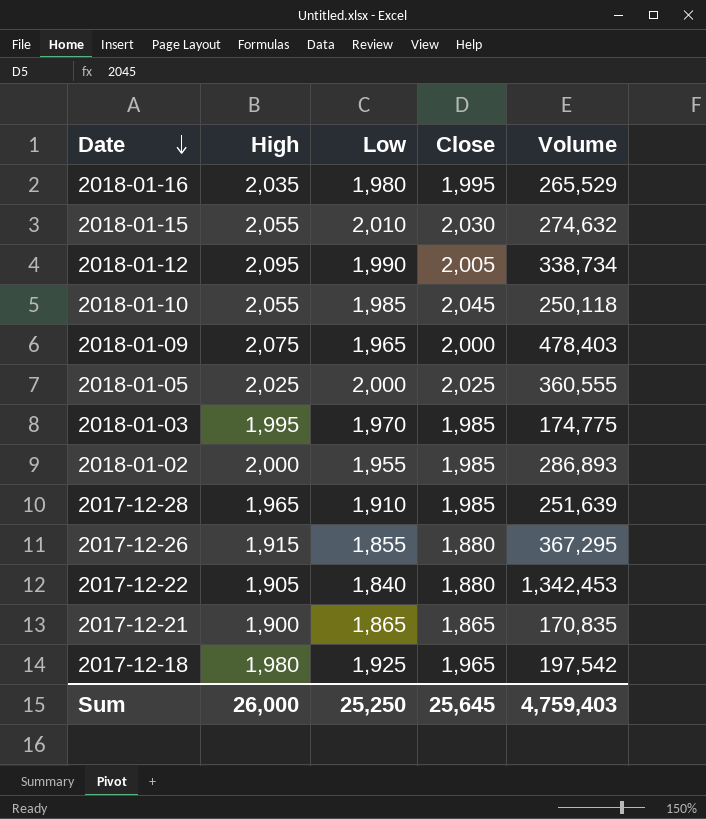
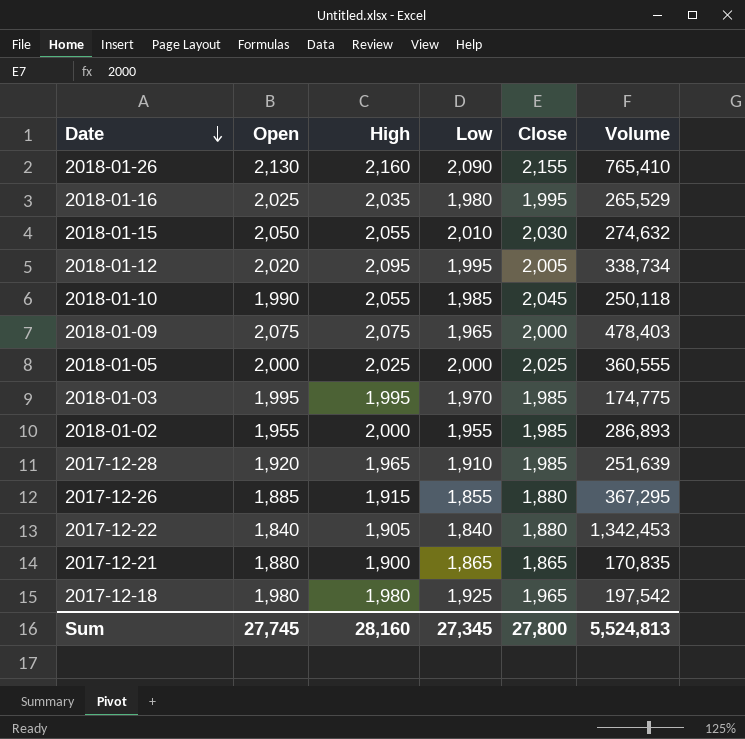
column Open | position: none -> 2
row 2018-01-26: none -> 2,130 | 2,160 | 2,090 | 2,155 | 765,410
2018-01-12 | Low: 1,990 -> 1,995
Sum | High: 26,000 -> 28,160
Sum | Low: 25,250 -> 27,345
Sum | Close: 25,645 -> 27,800
Sum | Volume: 4,759,403 -> 5,524,813

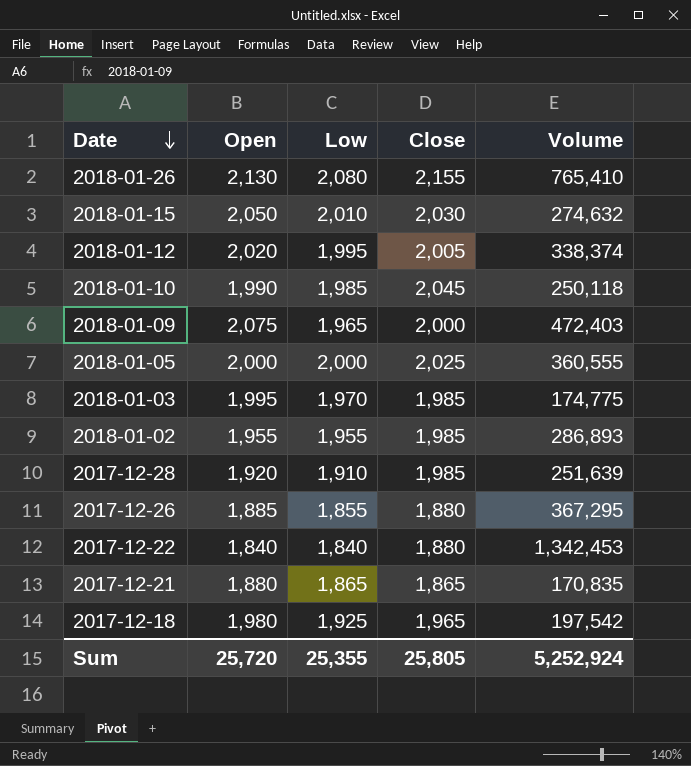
column High | position: 3 -> none
row 2018-01-16: 2,025 | 2,035 | 1,980 | 1,995 | 265,529 -> none
2018-01-26 | Low: 2,090 -> 2,080
2018-01-12 | Volume: 338,734 -> 338,374
2018-01-09 | Volume: 478,403 -> 472,403
Sum | Open: 27,745 -> 25,720
Sum | Low: 27,345 -> 25,355
Sum | Close: 27,800 -> 25,805
Sum | Volume: 5,524,813 -> 5,252,924

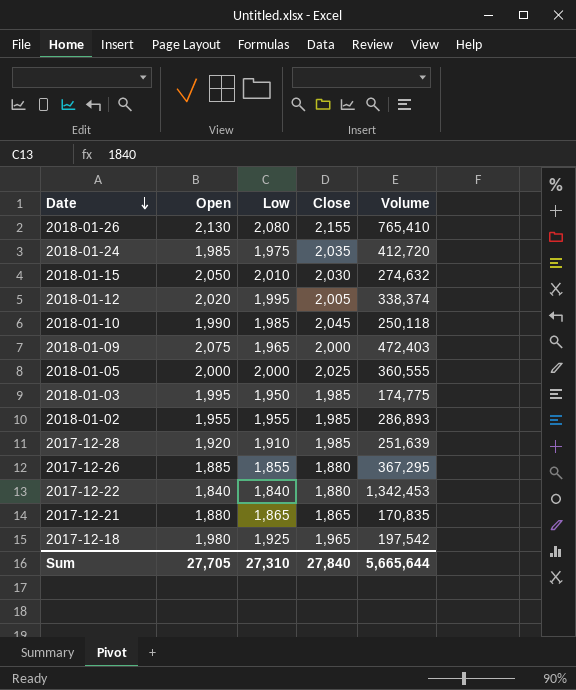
row 2018-01-24: none -> 1,985 | 1,975 | 2,035 | 412,720
2018-01-03 | Low: 1,970 -> 1,950
Sum | Open: 25,720 -> 27,705
Sum | Low: 25,355 -> 27,310
Sum | Close: 25,805 -> 27,840
Sum | Volume: 5,252,924 -> 5,665,644

